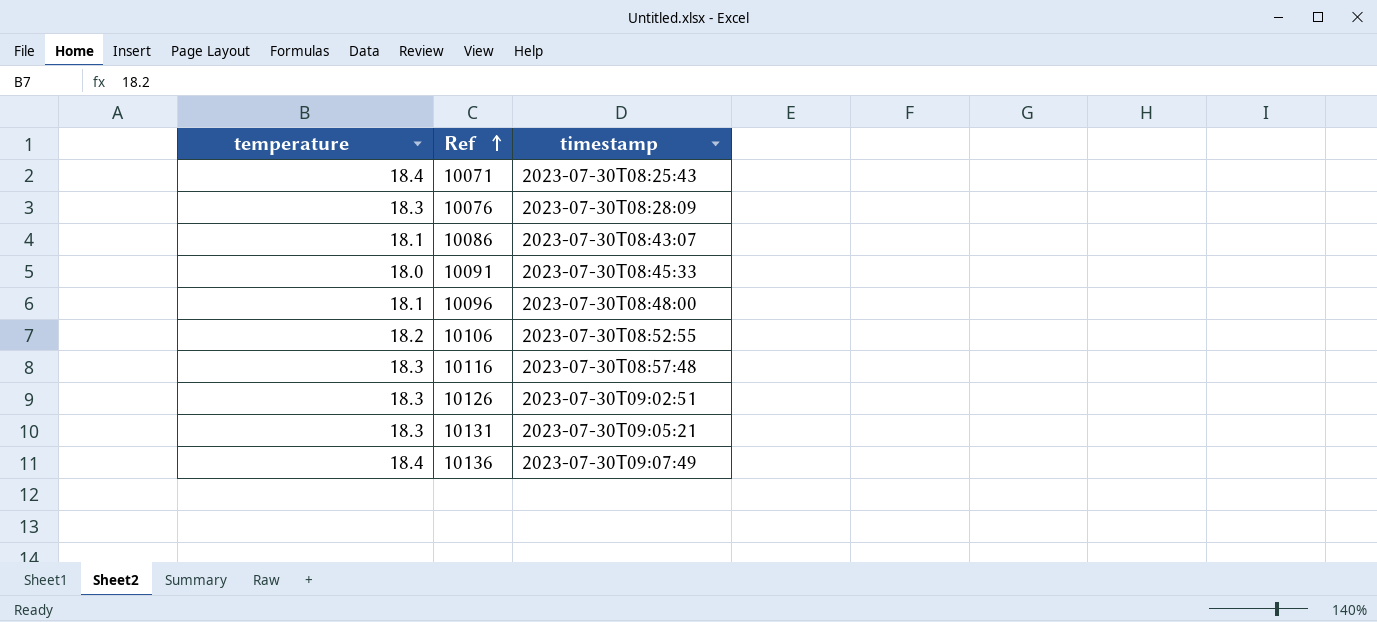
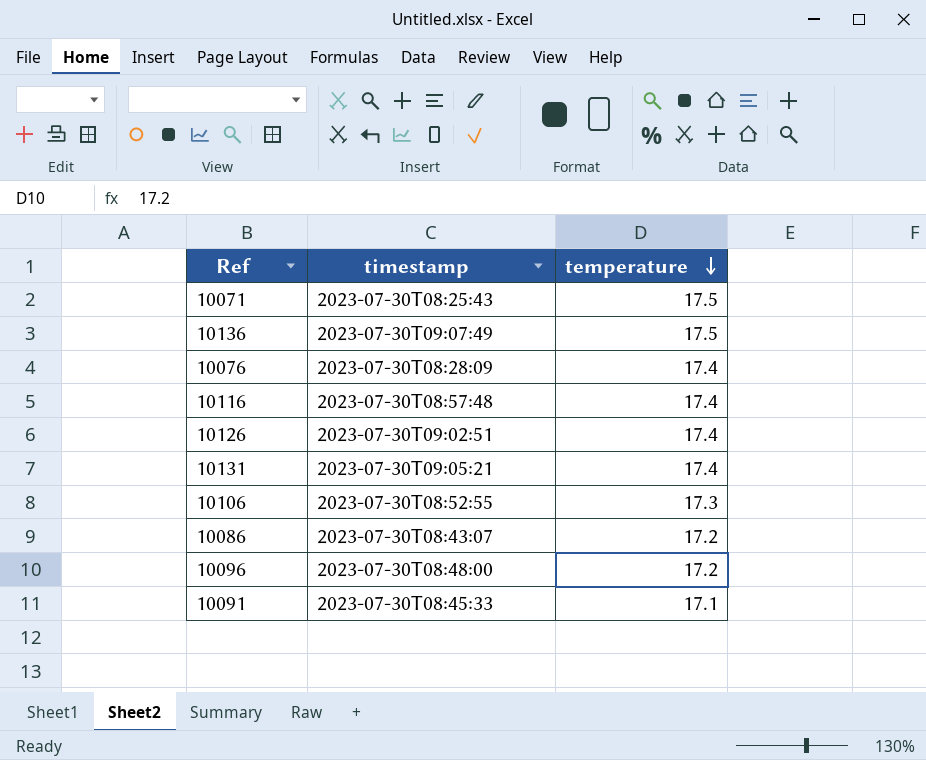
row order: Ref ascending -> temperature descending
column temperature | position: 1 -> 3
10071 | temperature: 18.4 -> 17.5
10136 | temperature: 18.4 -> 17.5
10076 | temperature: 18.3 -> 17.4
10116 | temperature: 18.3 -> 17.4
10126 | temperature: 18.3 -> 17.4
10131 | temperature: 18.3 -> 17.4
10106 | temperature: 18.2 -> 17.3
10086 | temperature: 18.1 -> 17.2
10096 | temperature: 18.1 -> 17.2
10091 | temperature: 18.0 -> 17.1

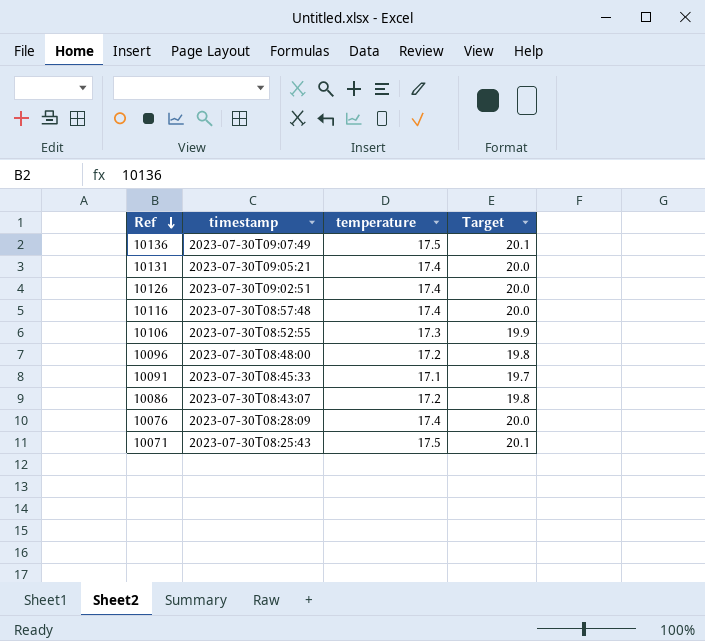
row order: temperature descending -> Ref descending
column Target | formula: none -> [temperature] * 1.15

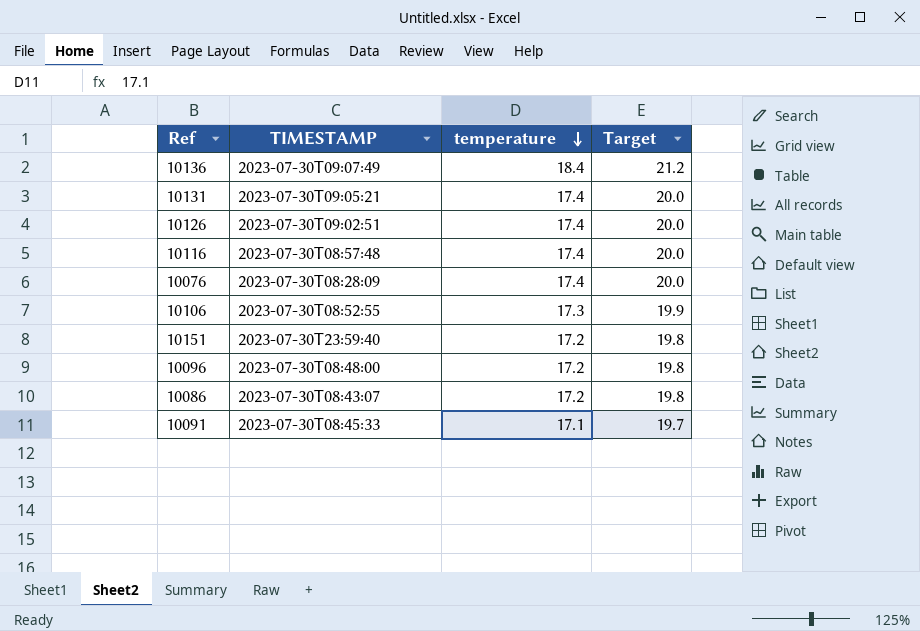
row order: Ref descending -> temperature descending
column name: timestamp -> TIMESTAMP
row 10071: 2023-07-30T08:25:43 | 17.5 | 20.1 -> none
10136 | temperature: 17.5 -> 18.4
10136 | Target: 20.1 -> 21.2
row 10151: none -> 2023-07-30T23:59:40 | 17.2 | 19.8

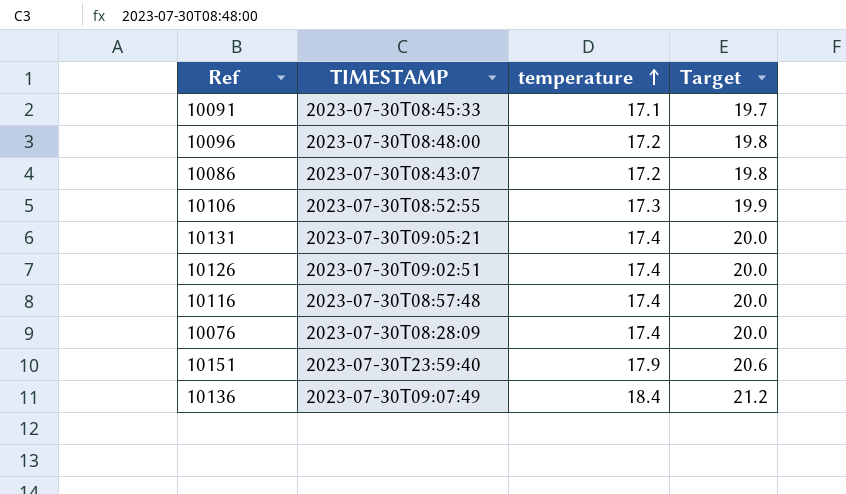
row order: temperature descending -> temperature ascending
10151 | temperature: 17.2 -> 17.9
10151 | Target: 19.8 -> 20.6

